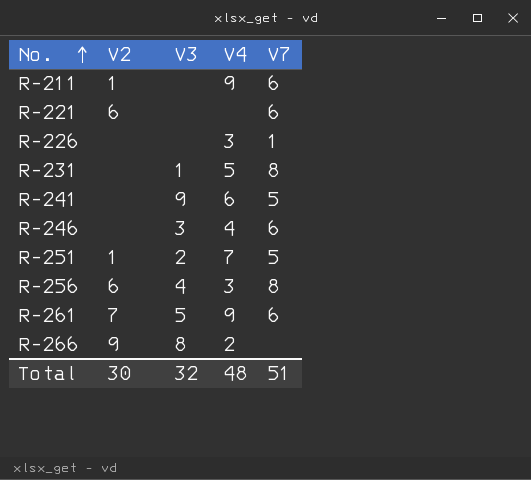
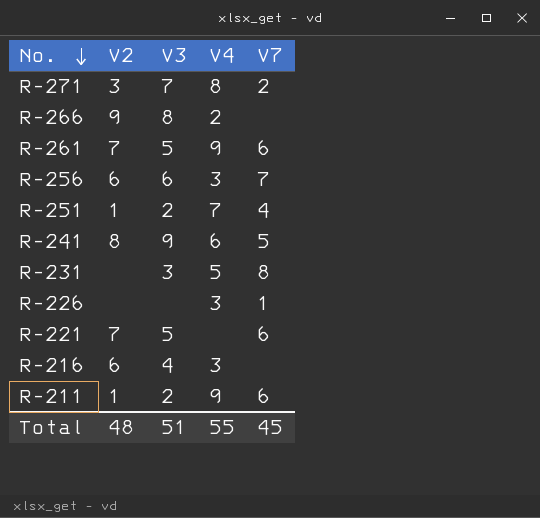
row order: No. ascending -> No. descending
row R-246: none | 3 | 4 | 6 -> none
row R-271: none -> 3 | 7 | 8 | 2
R-256 | V3: 4 -> 6
R-256 | V7: 8 -> 7
R-251 | V7: 5 -> 4
R-241 | V2: none -> 8
R-231 | V3: 1 -> 3
R-221 | V2: 6 -> 7
R-221 | V3: none -> 5
row R-216: none -> 6 | 4 | 3 | none
R-211 | V3: none -> 2
Total | V2: 30 -> 48
Total | V3: 32 -> 51
Total | V4: 48 -> 55
Total | V7: 51 -> 45

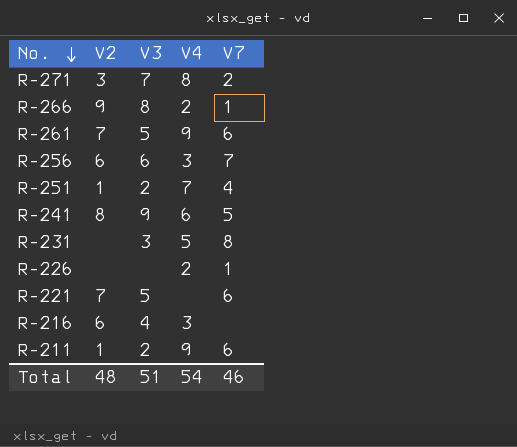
R-266 | V7: none -> 1
R-226 | V4: 3 -> 2
Total | V4: 55 -> 54
Total | V7: 45 -> 46

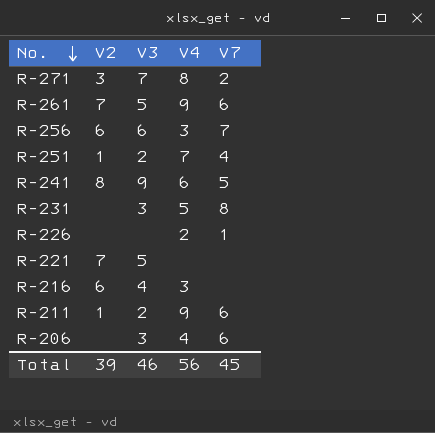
row R-266: 9 | 8 | 2 | 1 -> none
R-221 | V7: 6 -> none
row R-206: none -> none | 3 | 4 | 6
Total | V2: 48 -> 39
Total | V3: 51 -> 46
Total | V4: 54 -> 56
Total | V7: 46 -> 45

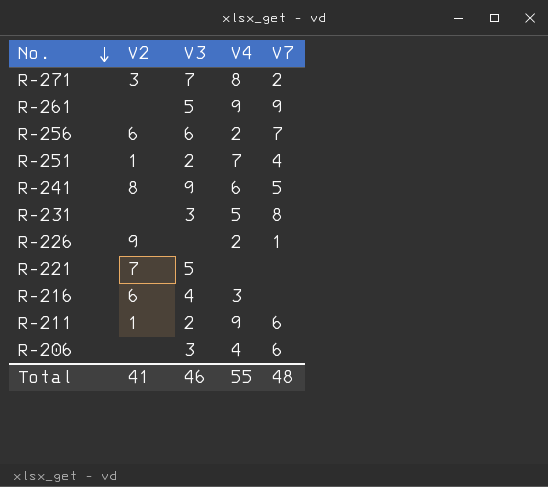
R-261 | V2: 7 -> none
R-261 | V7: 6 -> 9
R-256 | V4: 3 -> 2
R-226 | V2: none -> 9
Total | V2: 39 -> 41
Total | V4: 56 -> 55
Total | V7: 45 -> 48

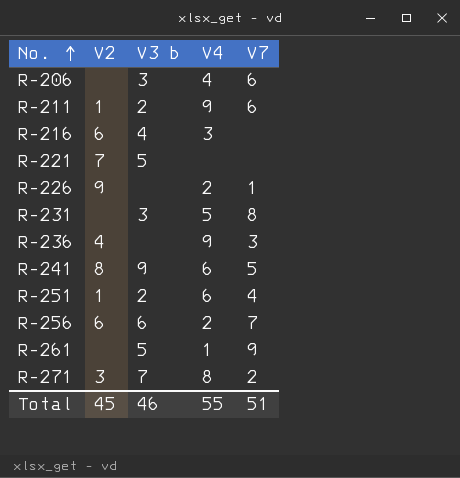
row order: No. descending -> No. ascending
column name: V3 -> V3 b
row R-236: none -> 4 | none | 9 | 3
R-251 | V4: 7 -> 6
R-261 | V4: 9 -> 1
Total | V2: 41 -> 45
Total | V7: 48 -> 51

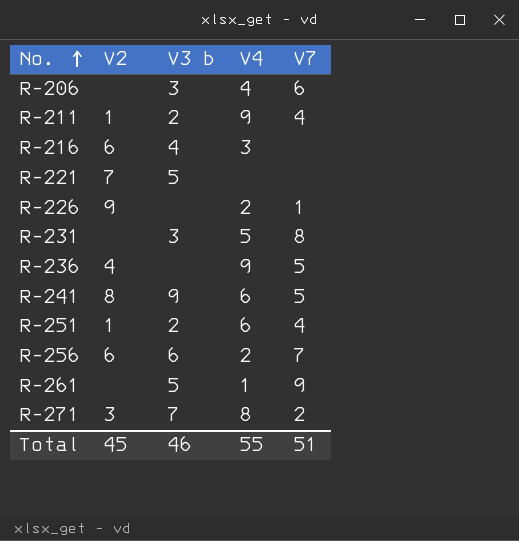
R-211 | V7: 6 -> 4
R-236 | V7: 3 -> 5

